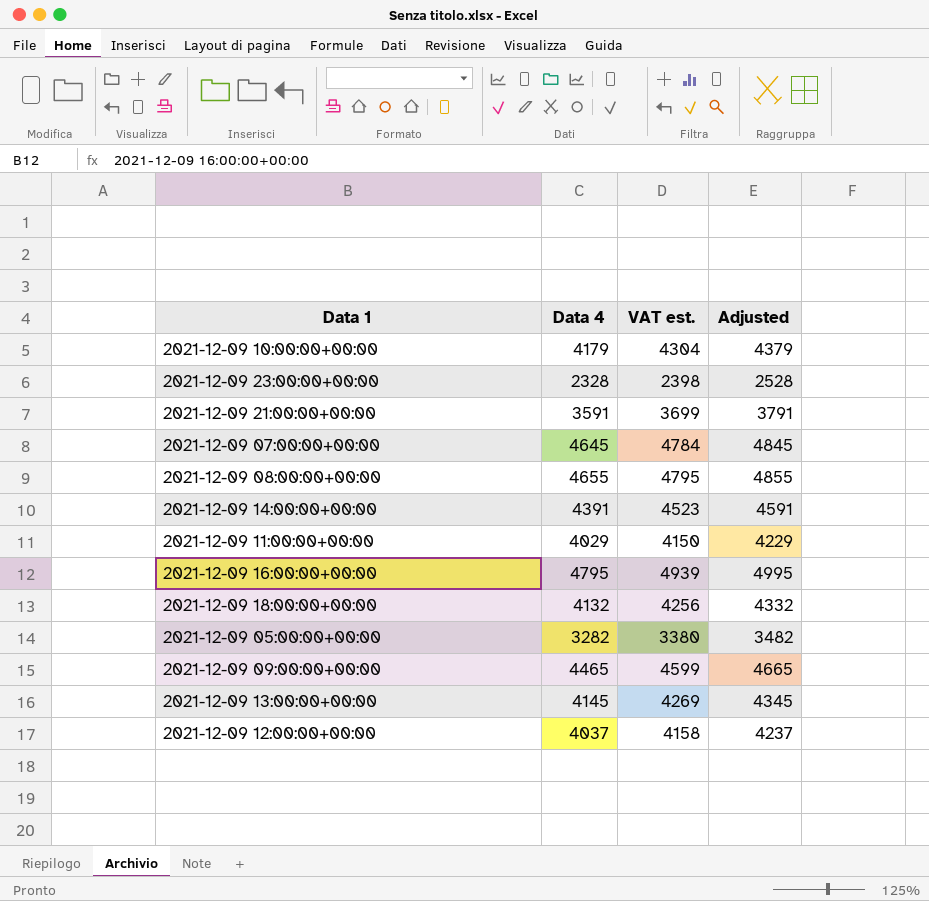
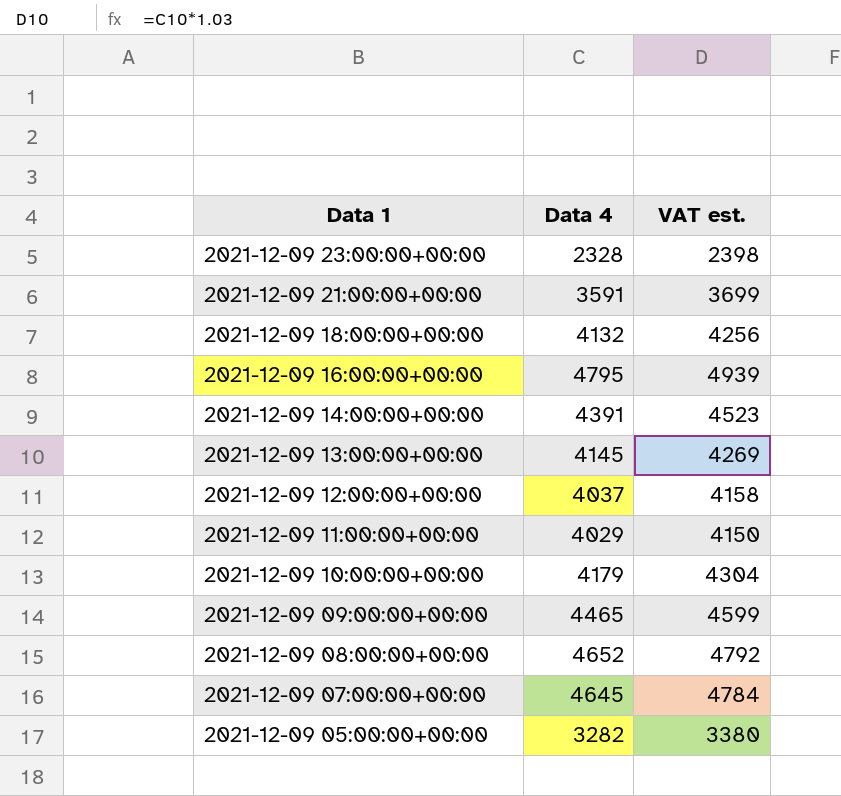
row order: none -> Data 1 descending
column Adjusted | formula: [Data 4] + 200 -> none
2021-12-09 08:00:00+00:00 | Data 4: 4655 -> 4652
2021-12-09 08:00:00+00:00 | VAT est.: 4795 -> 4792

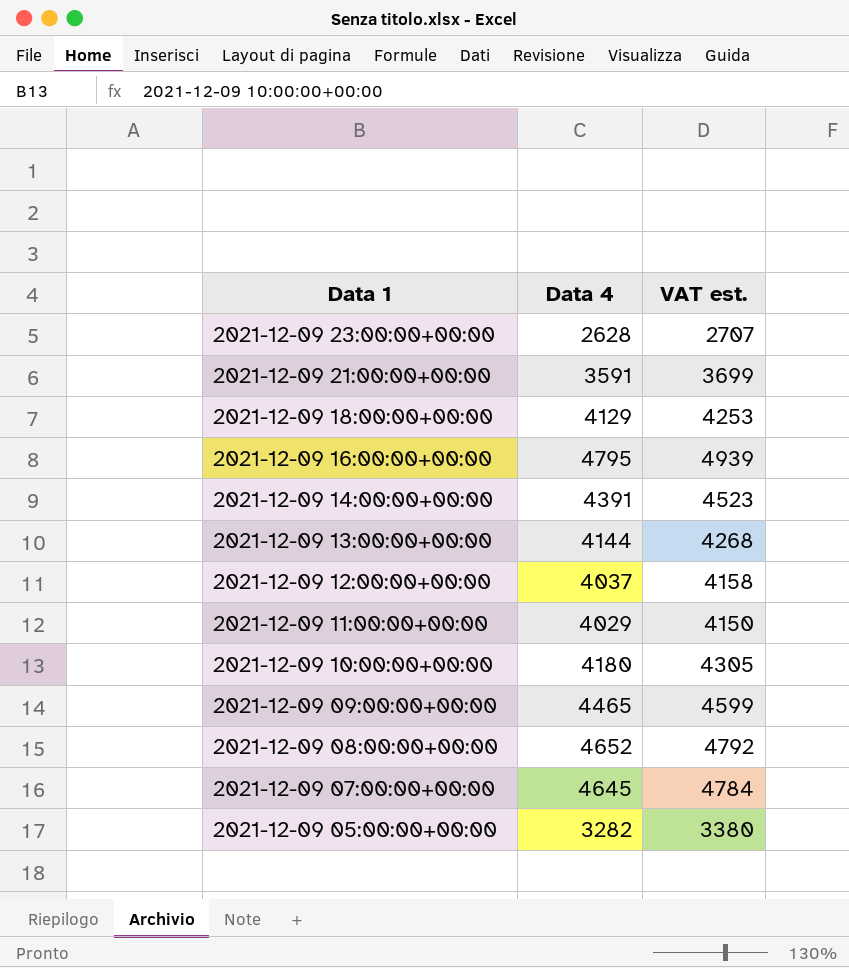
2021-12-09 23:00:00+00:00 | Data 4: 2328 -> 2628
2021-12-09 23:00:00+00:00 | VAT est.: 2398 -> 2707
2021-12-09 18:00:00+00:00 | Data 4: 4132 -> 4129
2021-12-09 18:00:00+00:00 | VAT est.: 4256 -> 4253
2021-12-09 13:00:00+00:00 | Data 4: 4145 -> 4144
2021-12-09 13:00:00+00:00 | VAT est.: 4269 -> 4268
2021-12-09 10:00:00+00:00 | Data 4: 4179 -> 4180
2021-12-09 10:00:00+00:00 | VAT est.: 4304 -> 4305

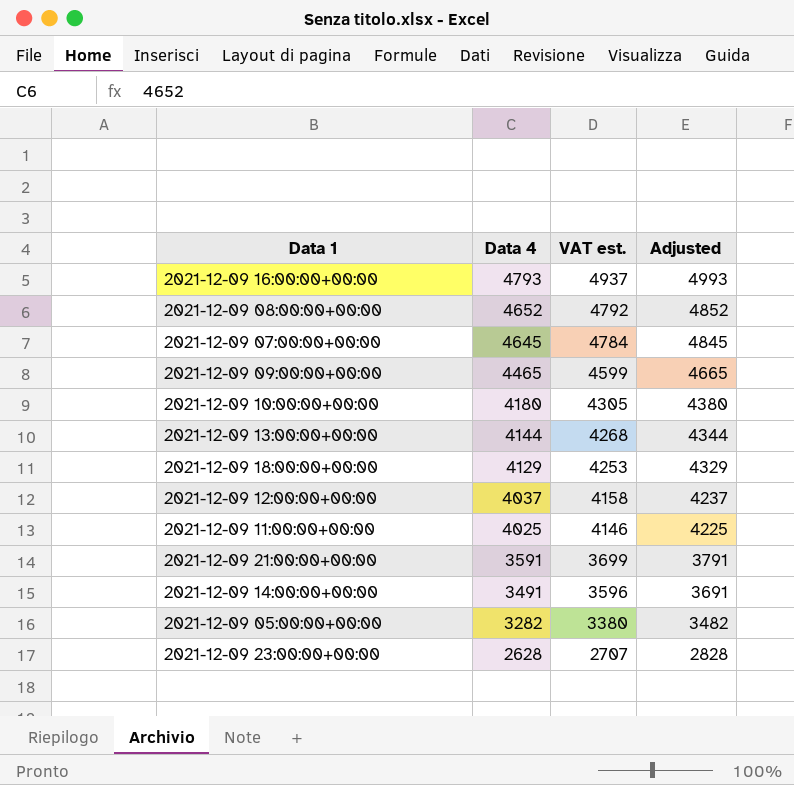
row order: Data 1 descending -> Data 4 descending
column Adjusted | formula: none -> [Data 4] + 200
2021-12-09 16:00:00+00:00 | Data 4: 4795 -> 4793
2021-12-09 16:00:00+00:00 | VAT est.: 4939 -> 4937
2021-12-09 11:00:00+00:00 | Data 4: 4029 -> 4025
2021-12-09 11:00:00+00:00 | VAT est.: 4150 -> 4146
2021-12-09 14:00:00+00:00 | Data 4: 4391 -> 3491
2021-12-09 14:00:00+00:00 | VAT est.: 4523 -> 3596

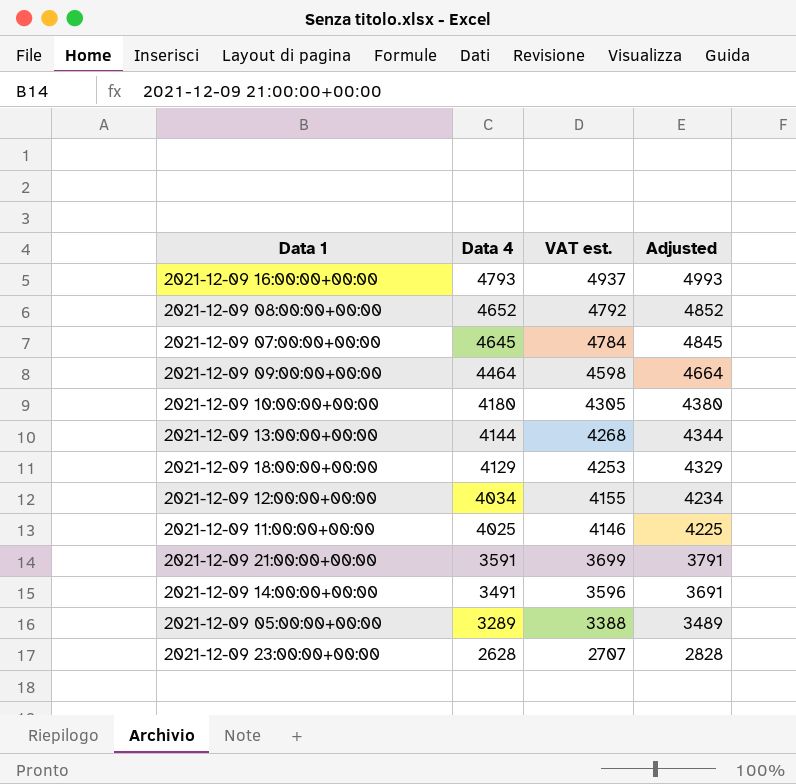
2021-12-09 09:00:00+00:00 | Data 4: 4465 -> 4464
2021-12-09 09:00:00+00:00 | VAT est.: 4599 -> 4598
2021-12-09 09:00:00+00:00 | Adjusted: 4665 -> 4664
2021-12-09 12:00:00+00:00 | Data 4: 4037 -> 4034
2021-12-09 12:00:00+00:00 | VAT est.: 4158 -> 4155
2021-12-09 12:00:00+00:00 | Adjusted: 4237 -> 4234
2021-12-09 05:00:00+00:00 | Data 4: 3282 -> 3289
2021-12-09 05:00:00+00:00 | VAT est.: 3380 -> 3388
2021-12-09 05:00:00+00:00 | Adjusted: 3482 -> 3489

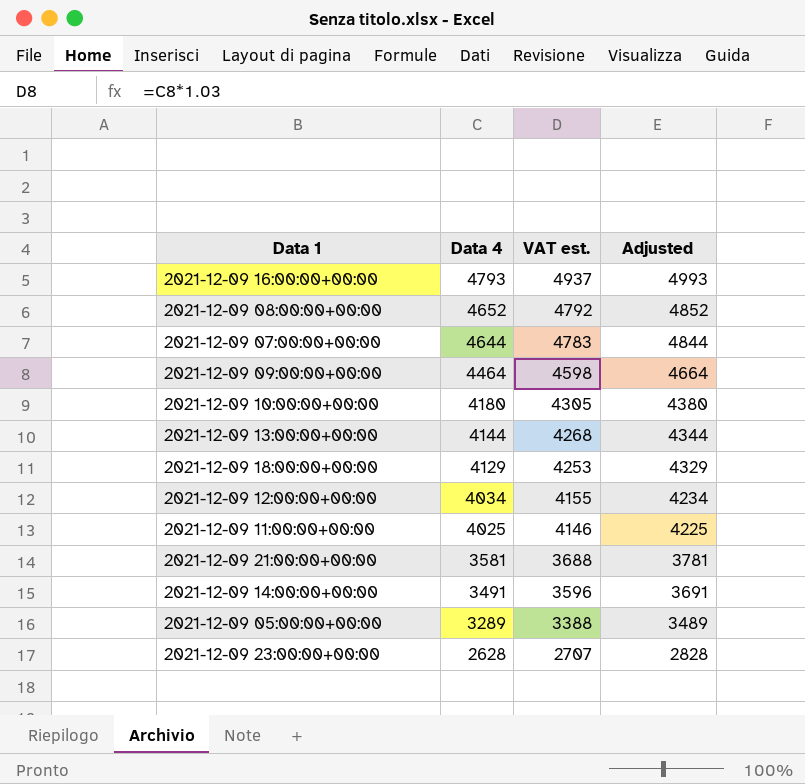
2021-12-09 07:00:00+00:00 | Data 4: 4645 -> 4644
2021-12-09 07:00:00+00:00 | VAT est.: 4784 -> 4783
2021-12-09 07:00:00+00:00 | Adjusted: 4845 -> 4844
2021-12-09 21:00:00+00:00 | Data 4: 3591 -> 3581
2021-12-09 21:00:00+00:00 | VAT est.: 3699 -> 3688
2021-12-09 21:00:00+00:00 | Adjusted: 3791 -> 3781

